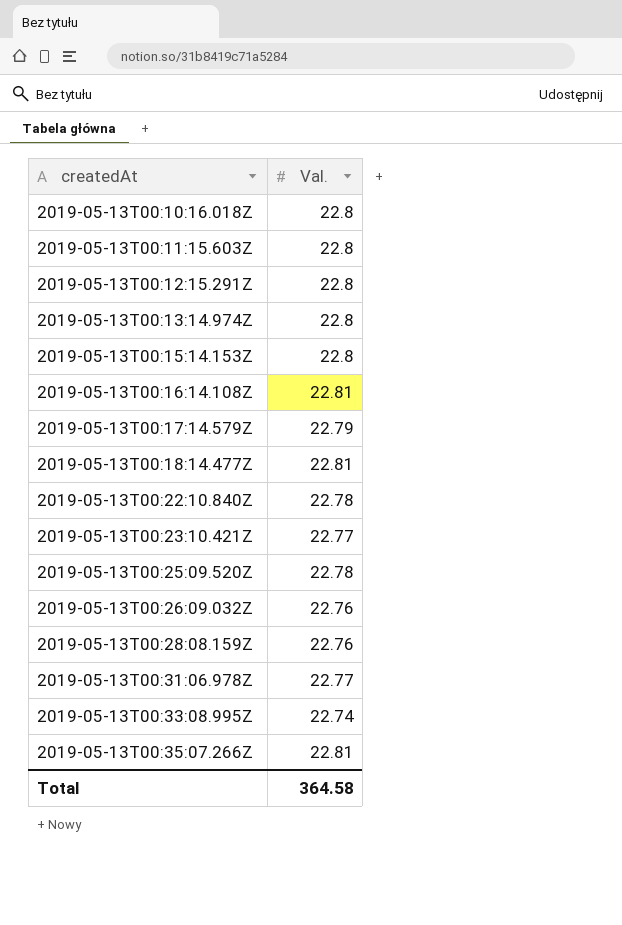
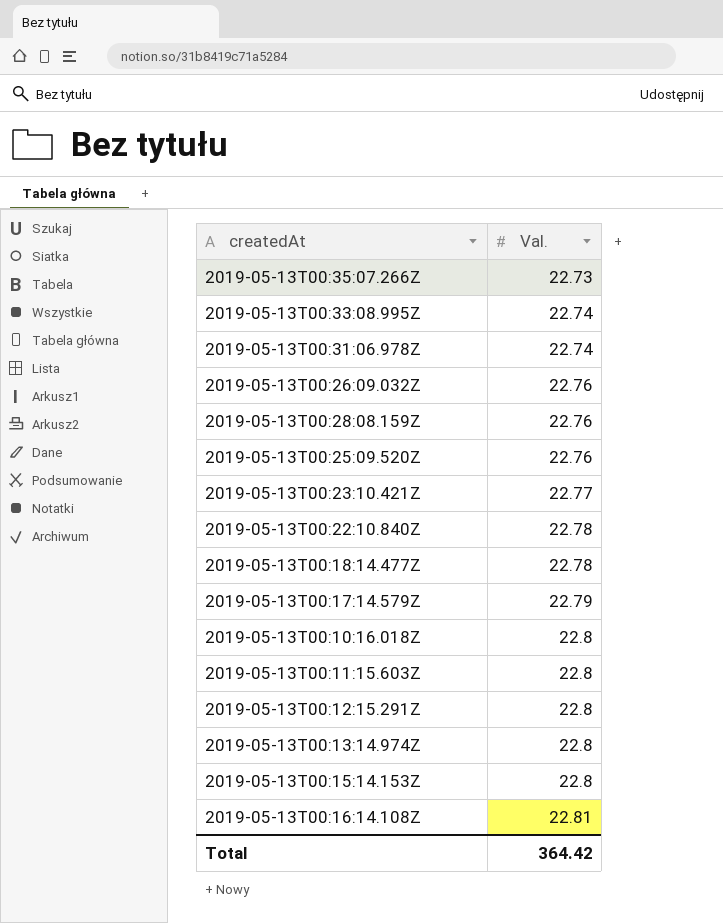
row order: createdAt ascending -> Val. ascending
2019-05-13T00:35:07.266Z | Val.: 22.81 -> 22.73
2019-05-13T00:31:06.978Z | Val.: 22.77 -> 22.74
2019-05-13T00:25:09.520Z | Val.: 22.78 -> 22.76
2019-05-13T00:18:14.477Z | Val.: 22.81 -> 22.78
Total | Val.: 364.58 -> 364.42

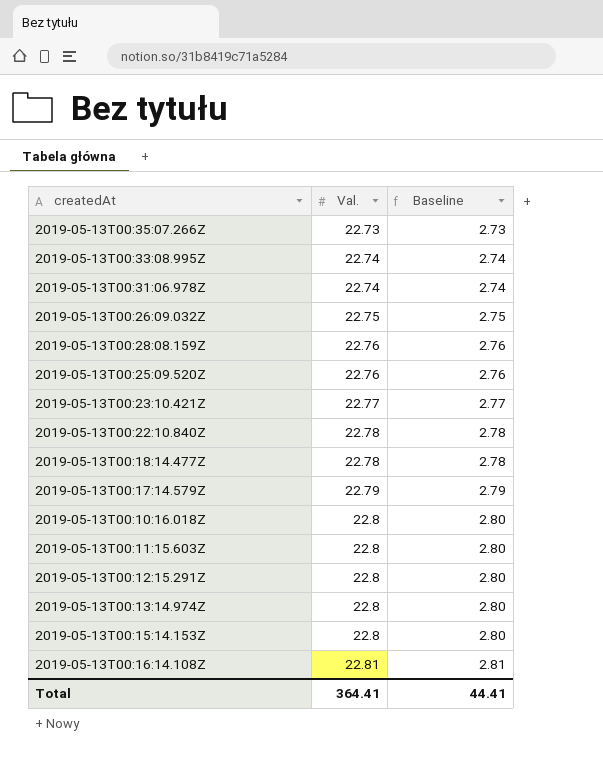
column Baseline | formula: none -> [Val.] - 20
2019-05-13T00:26:09.032Z | Val.: 22.76 -> 22.75
Total | Val.: 364.42 -> 364.41

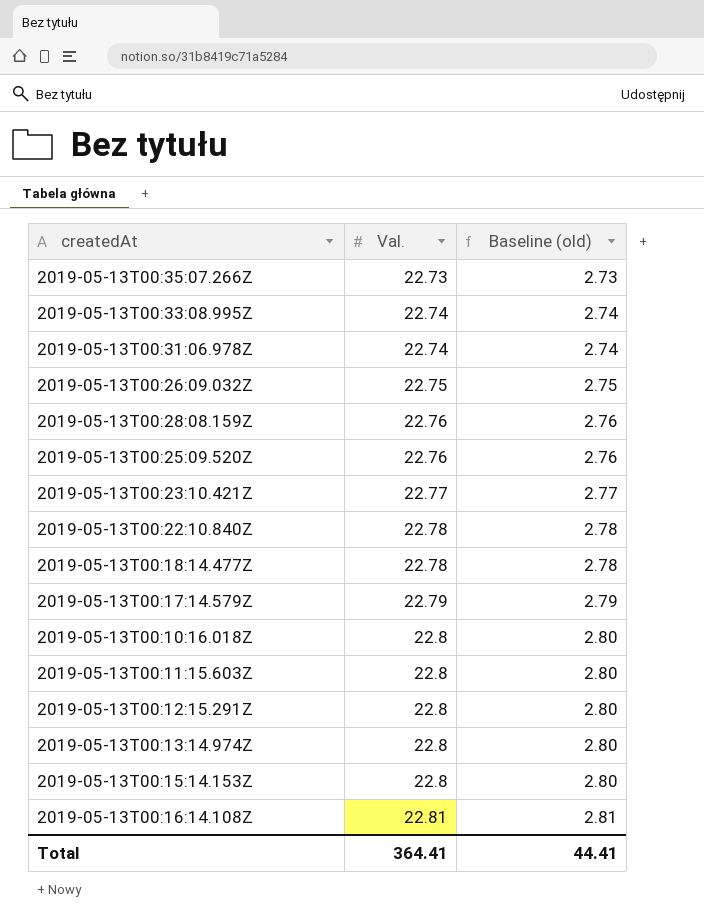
column name: Baseline -> Baseline (old)

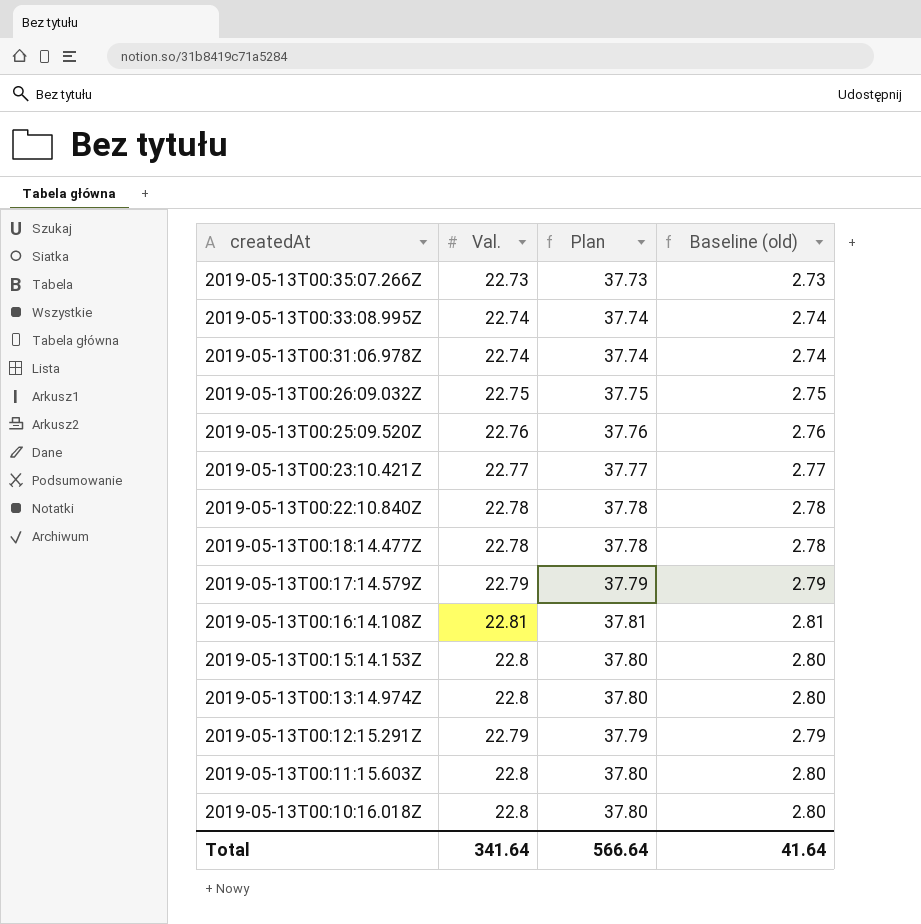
row order: Val. ascending -> createdAt descending
column Plan | formula: none -> [Val.] + 15
row 2019-05-13T00:28:08.159Z: 22.76 | 2.76 -> none
2019-05-13T00:12:15.291Z | Val.: 22.8 -> 22.79
2019-05-13T00:12:15.291Z | Baseline (old): 2.80 -> 2.79
Total | Val.: 364.41 -> 341.64
Total | Baseline (old): 44.41 -> 41.64

